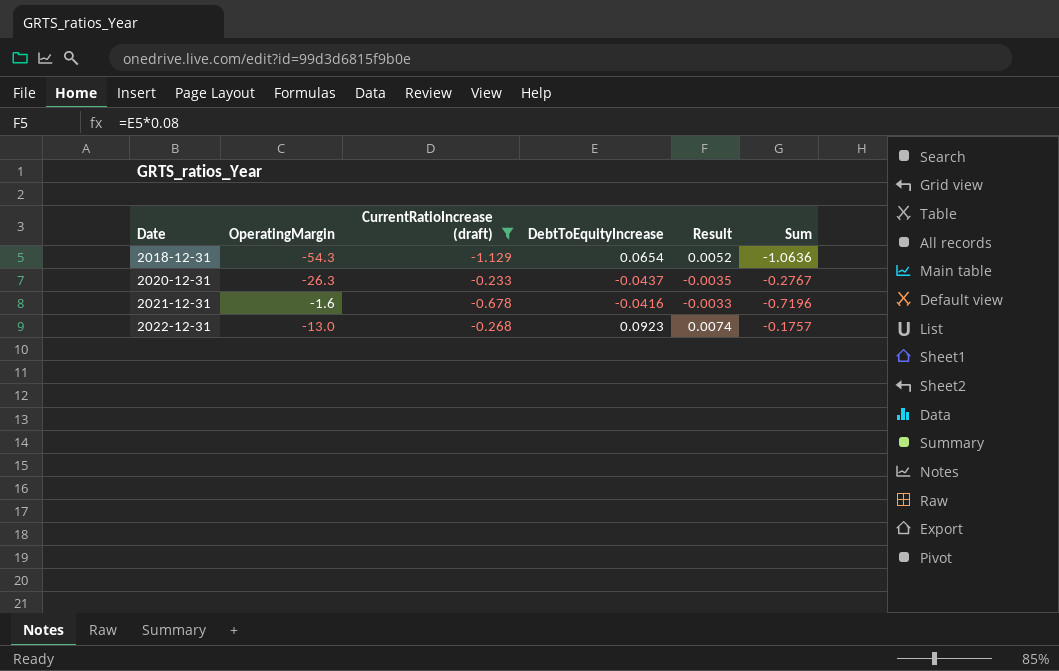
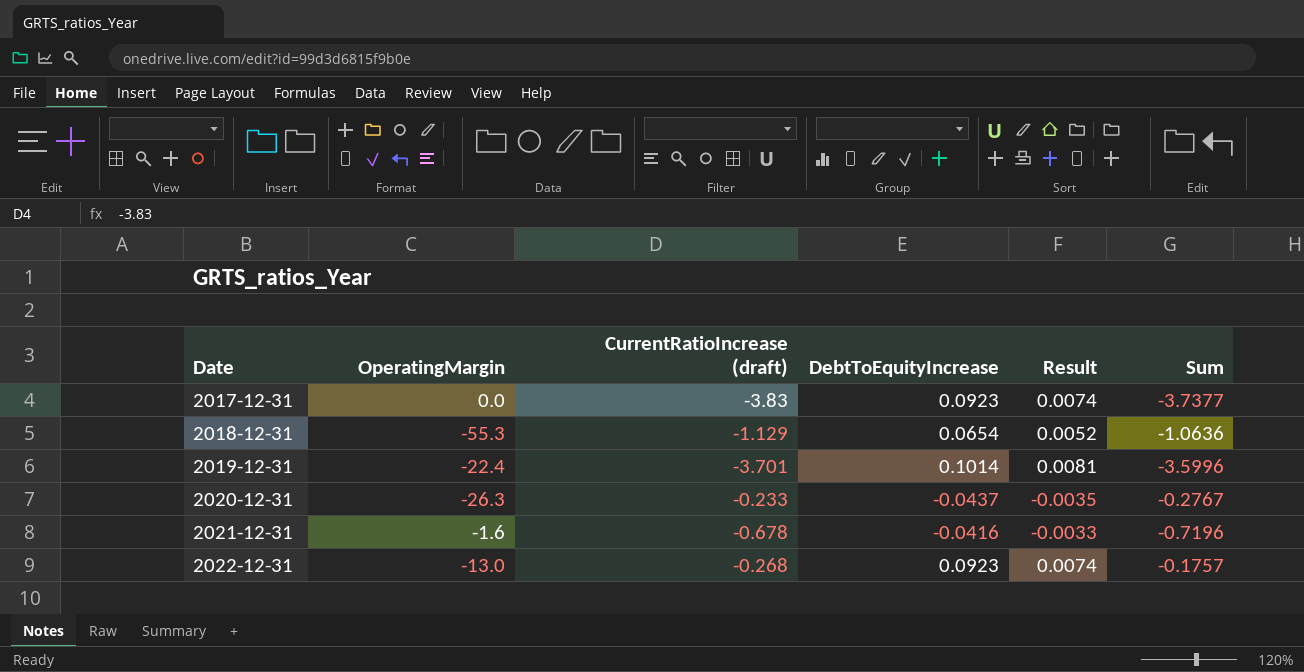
filter: CurrentRatioIncrease (draft) >= -1.129 -> none
2018-12-31 | OperatingMargin: -54.3 -> -55.3

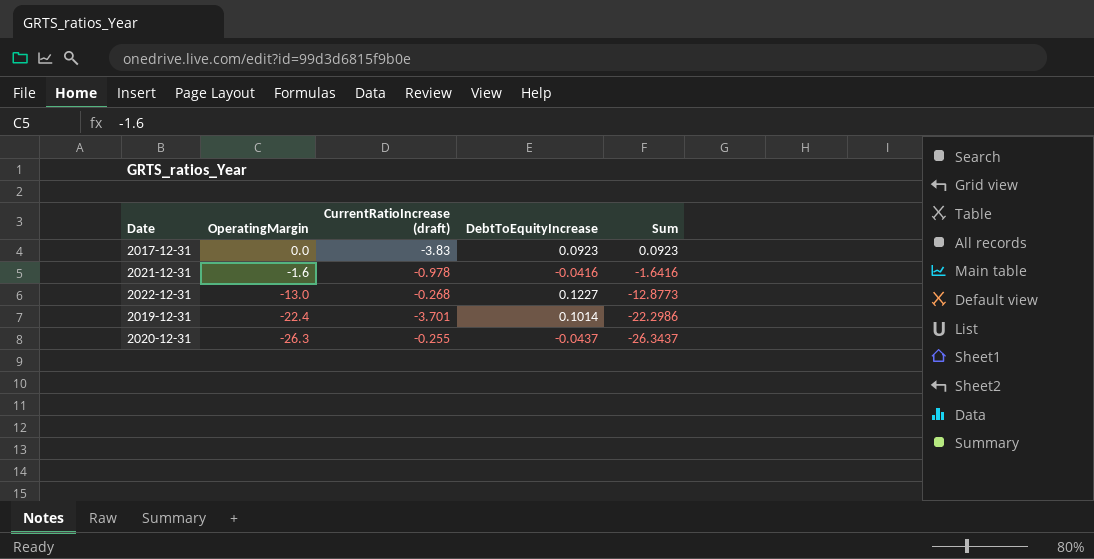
row order: Date ascending -> OperatingMargin descending
column Result | formula: [DebtToEquityIncrease] * 0.08 -> none
column Sum | formula: [CurrentRatioIncrease (draft)] + [DebtToEquityIncrease] -> [OperatingMargin] + [DebtToEquityIncrease]
row 2018-12-31: -55.3 | -1.129 | 0.0654 | 0.0052 | -1.0636 -> none
2021-12-31 | CurrentRatioIncrease (draft): -0.678 -> -0.978
2022-12-31 | DebtToEquityIncrease: 0.0923 -> 0.1227
2020-12-31 | CurrentRatioIncrease (draft): -0.233 -> -0.255

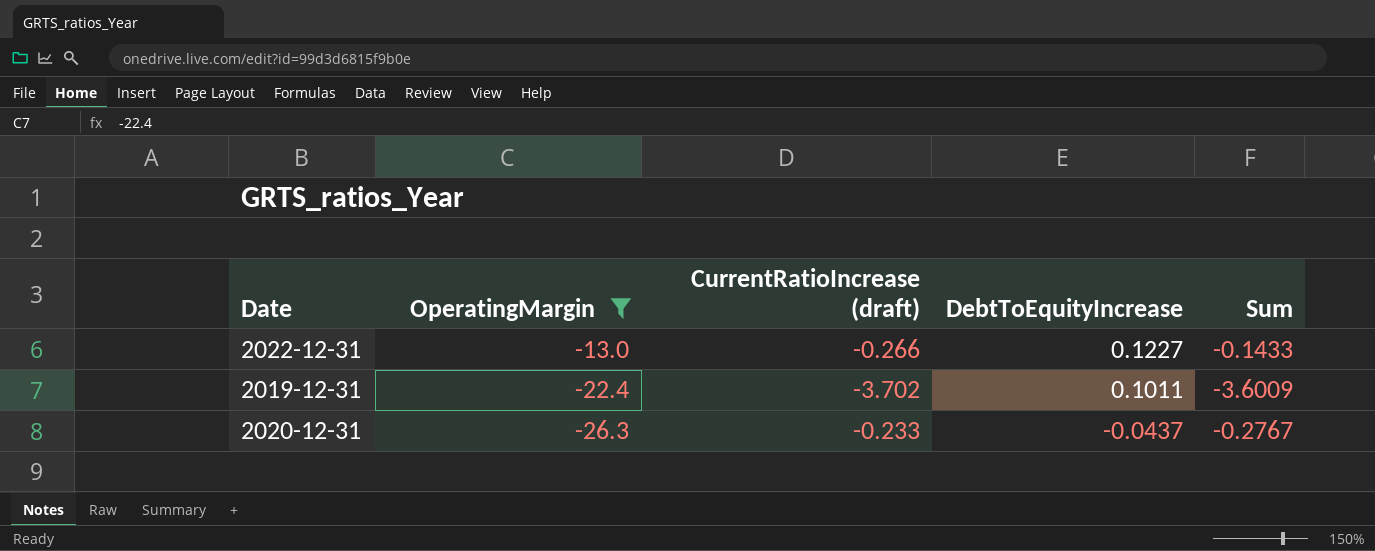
filter: none -> OperatingMargin <= -13.0
column Sum | formula: [OperatingMargin] + [DebtToEquityIncrease] -> [CurrentRatioIncrease (draft)] + [DebtToEquityIncrease]
2022-12-31 | CurrentRatioIncrease (draft): -0.268 -> -0.266
2019-12-31 | CurrentRatioIncrease (draft): -3.701 -> -3.702
2019-12-31 | DebtToEquityIncrease: 0.1014 -> 0.1011
2020-12-31 | CurrentRatioIncrease (draft): -0.255 -> -0.233

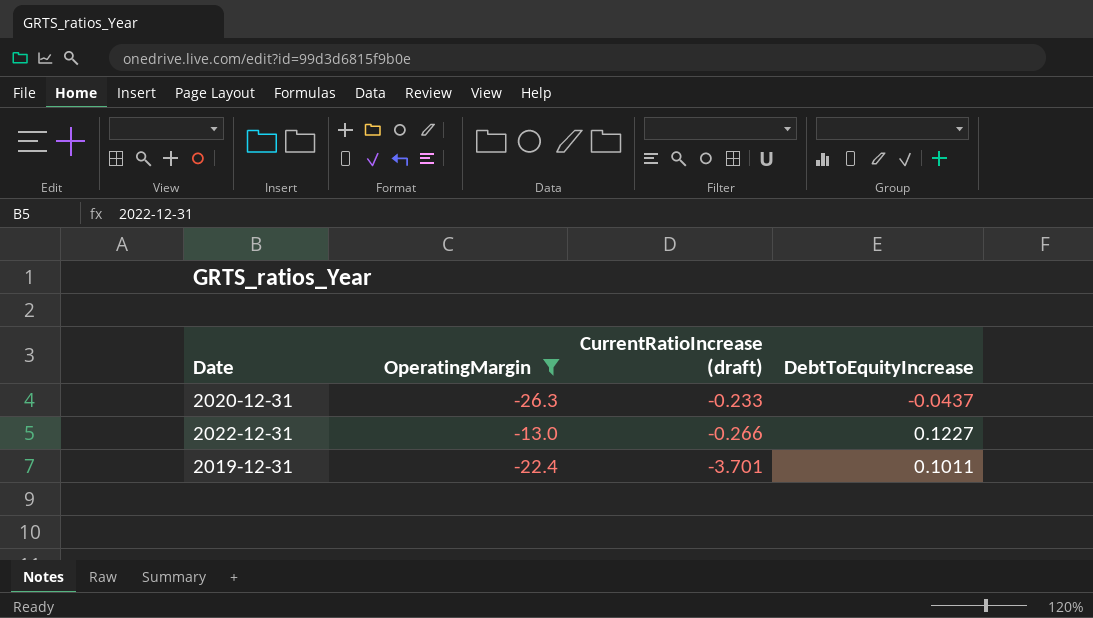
row order: OperatingMargin descending -> CurrentRatioIncrease (draft) descending
column Sum | formula: [CurrentRatioIncrease (draft)] + [DebtToEquityIncrease] -> none
2019-12-31 | CurrentRatioIncrease (draft): -3.702 -> -3.701

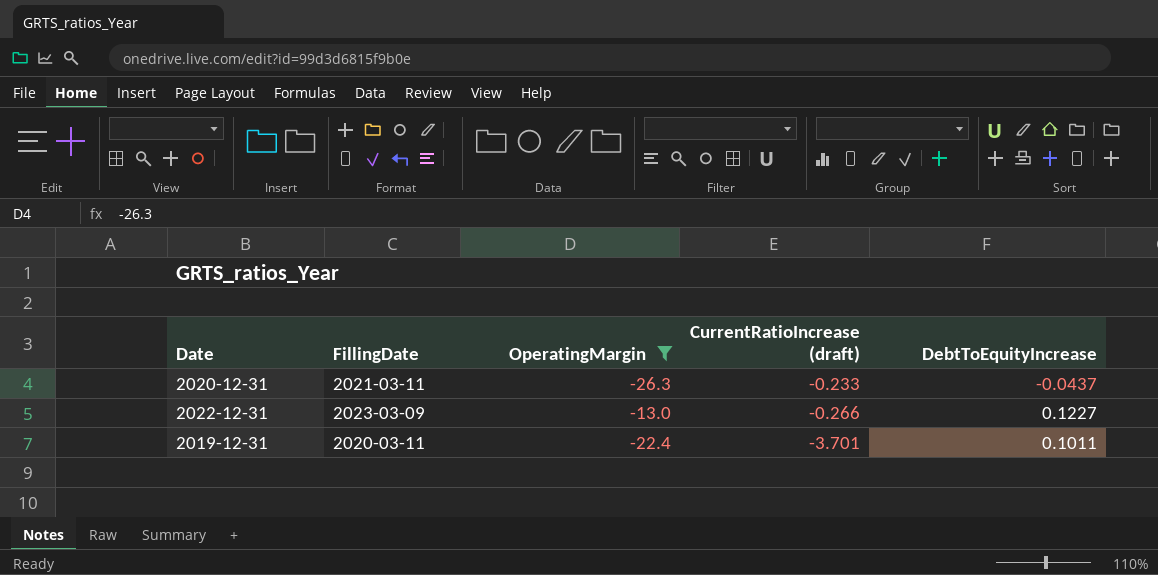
column FillingDate | position: none -> 2

